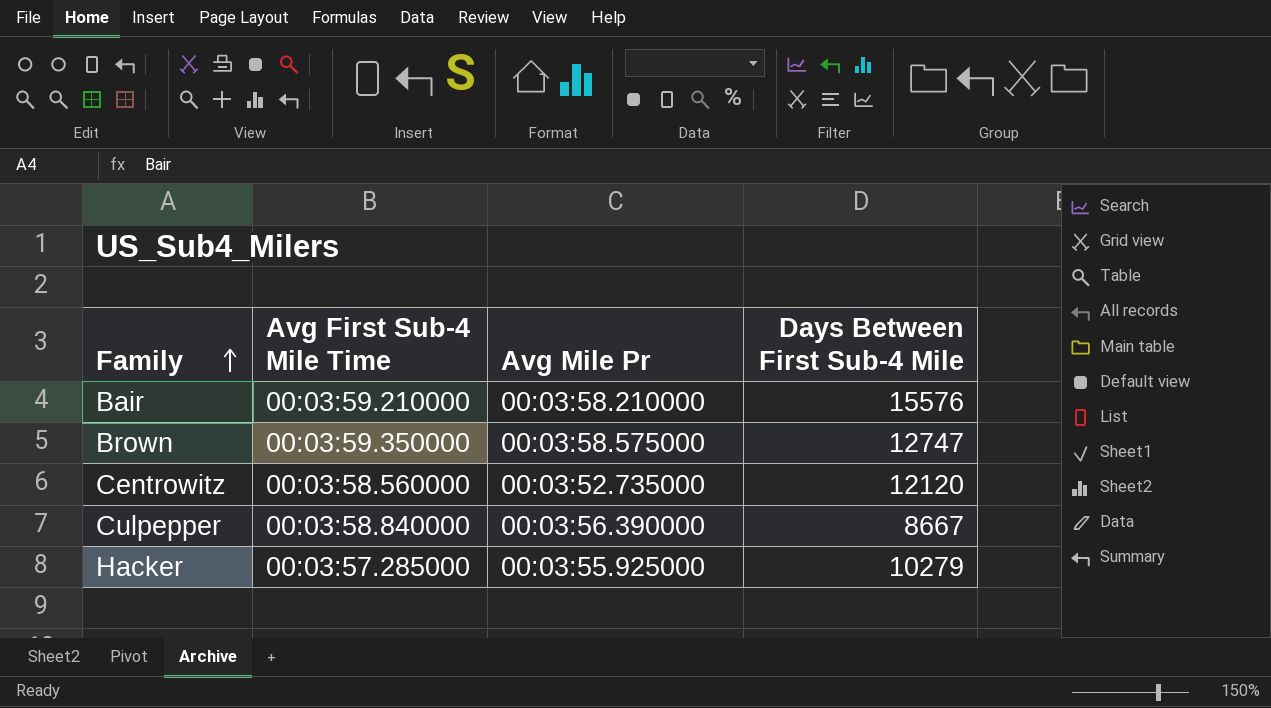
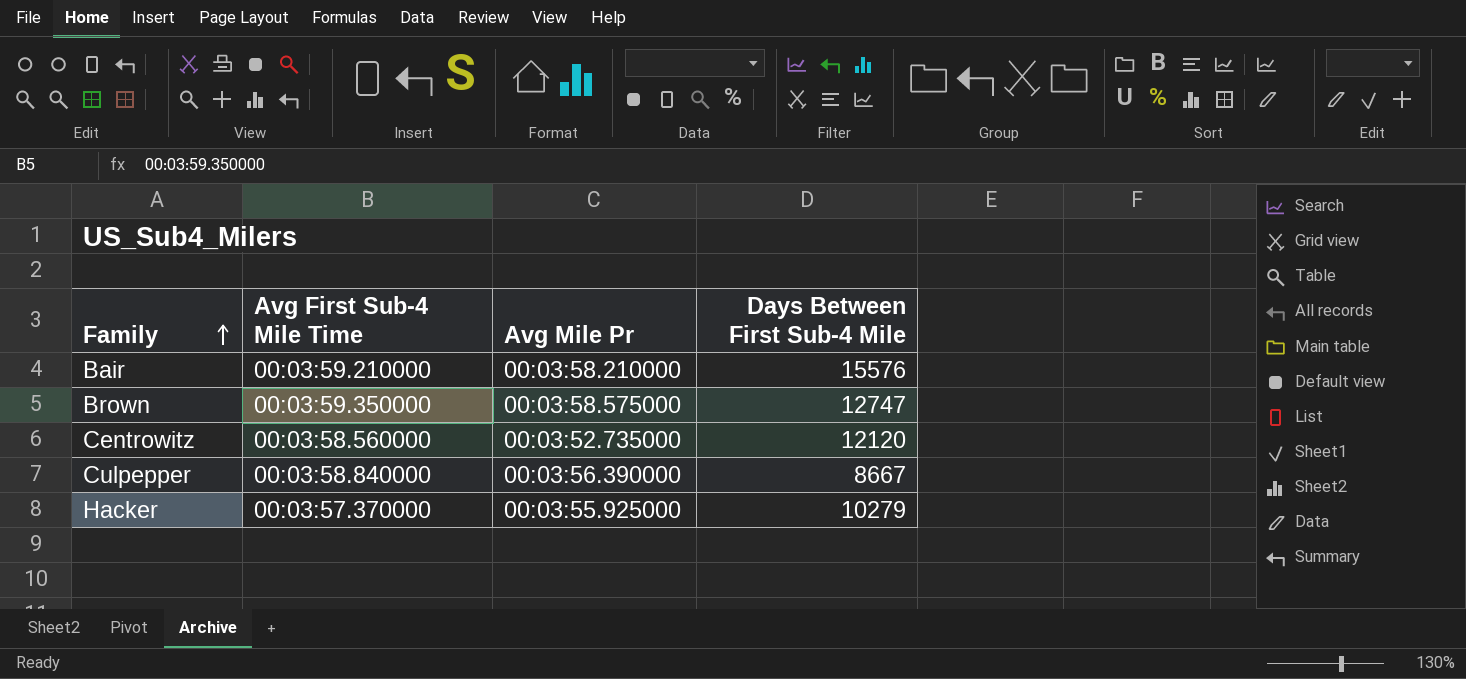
Hacker | Avg First Sub-4 Mile Time: 00:03:57.285000 -> 00:03:57.370000

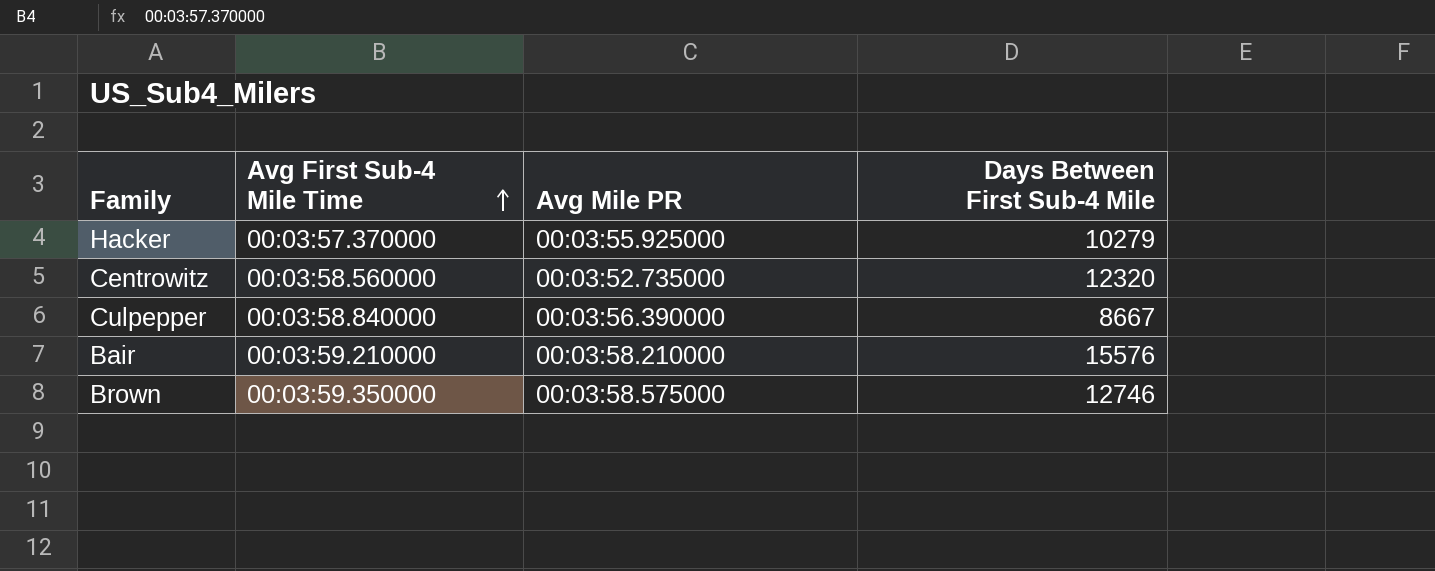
row order: Family ascending -> Avg First Sub-4 Mile Time ascending
column name: Avg Mile Pr -> Avg Mile PR
Centrowitz | Days Between First Sub-4 Mile: 12120 -> 12320
Brown | Days Between First Sub-4 Mile: 12747 -> 12746

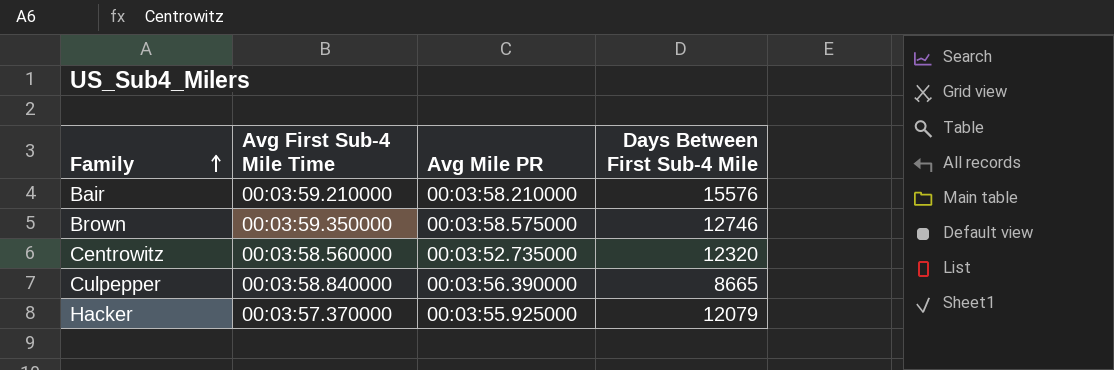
row order: Avg First Sub-4 Mile Time ascending -> Family ascending
Culpepper | Days Between First Sub-4 Mile: 8667 -> 8665
Hacker | Days Between First Sub-4 Mile: 10279 -> 12079

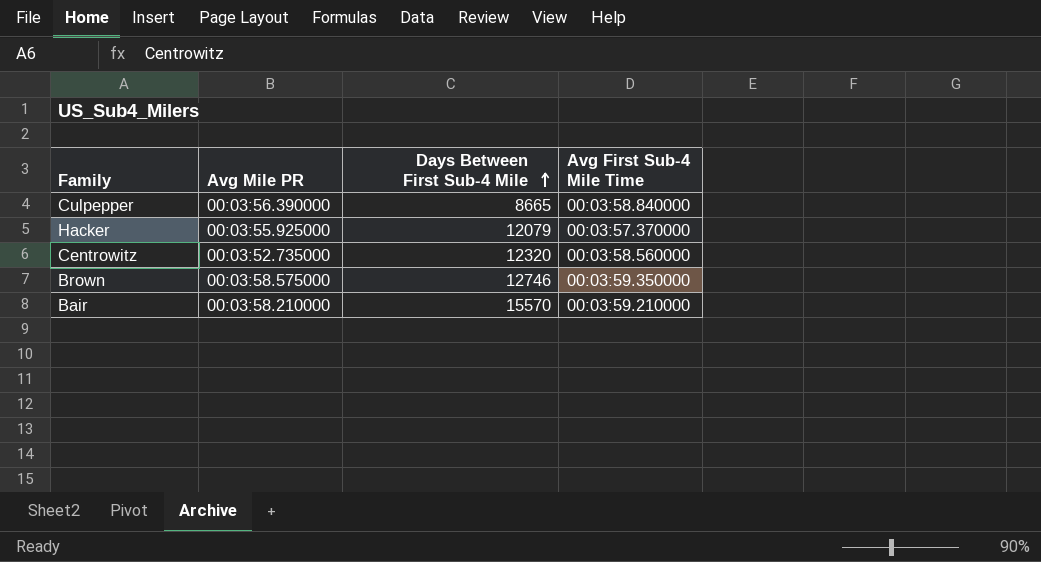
row order: Family ascending -> Days Between First Sub-4 Mile ascending
column Avg First Sub-4 Mile Time | position: 2 -> 4
Bair | Days Between First Sub-4 Mile: 15576 -> 15570

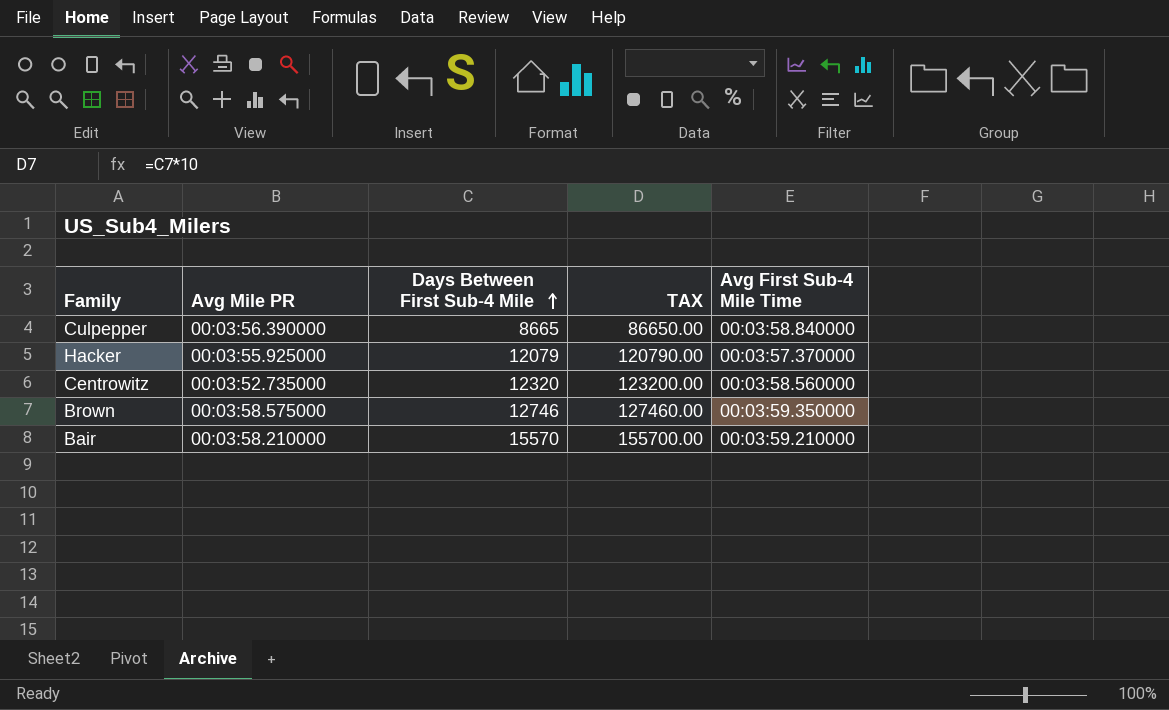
column TAX | formula: none -> [Days Between First Sub-4 Mile] * 10

